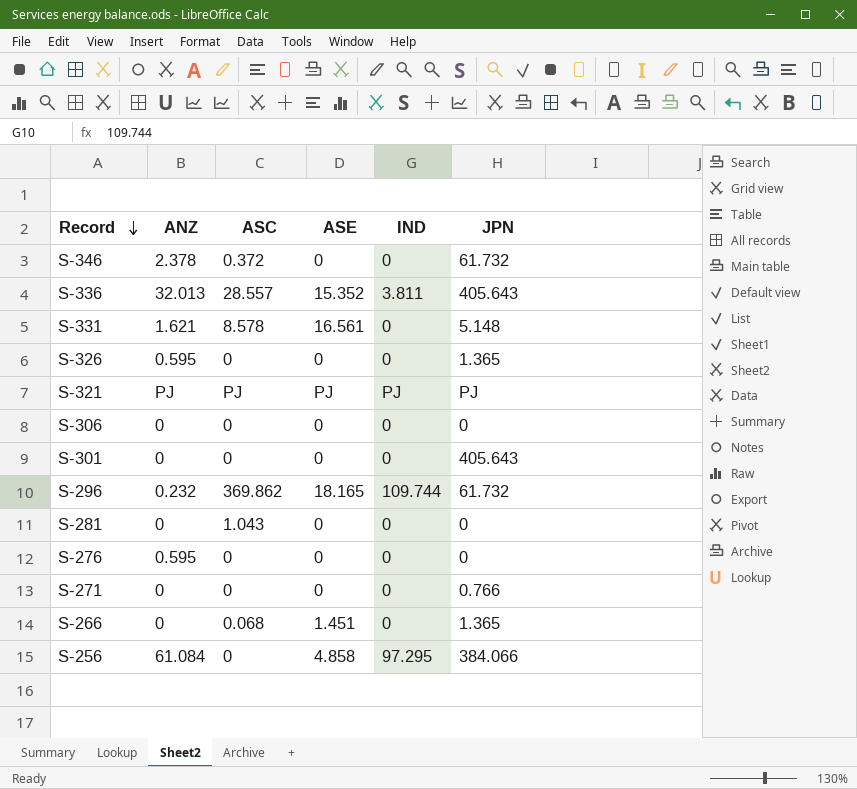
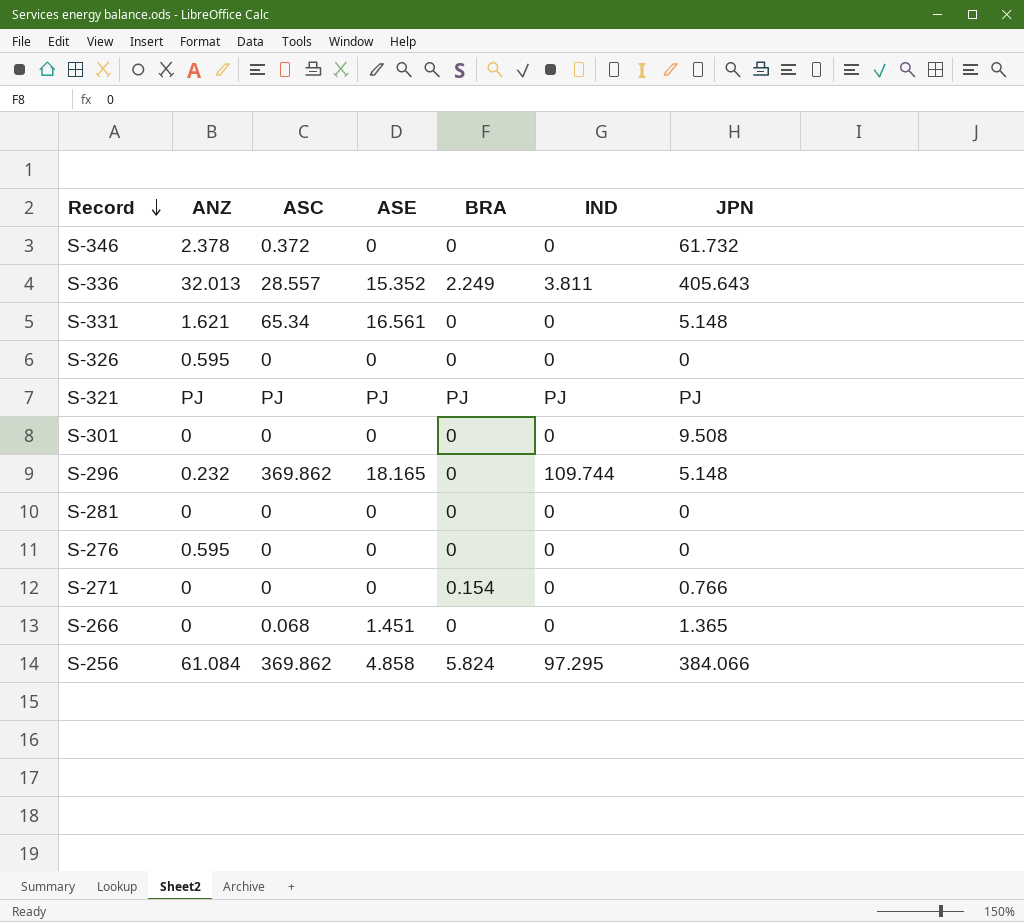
column BRA | position: none -> 5
row S-306: 0 | 0 | 0 | 0 | 0 -> none
S-331 | ASC: 8.578 -> 65.34
S-326 | JPN: 1.365 -> 0
S-301 | JPN: 405.643 -> 9.508
S-296 | JPN: 61.732 -> 5.148
S-281 | ASC: 1.043 -> 0
S-256 | ASC: 0 -> 369.862

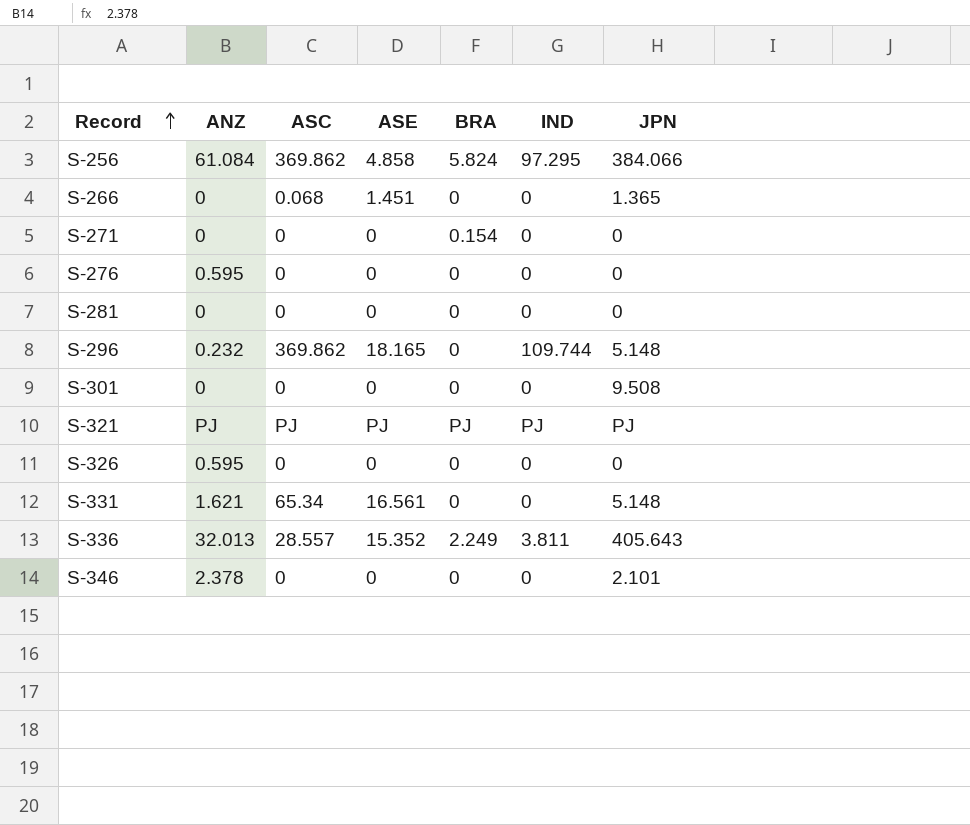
row order: Record descending -> Record ascending
S-271 | JPN: 0.766 -> 0
S-346 | ASC: 0.372 -> 0
S-346 | JPN: 61.732 -> 2.101

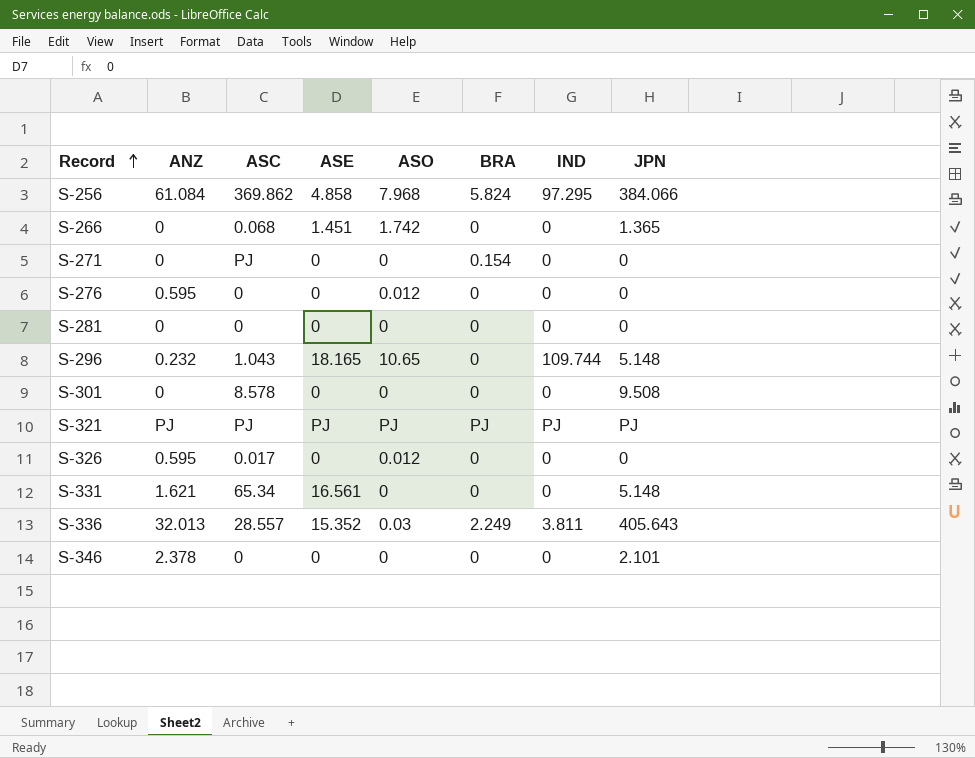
column ASO | position: none -> 5
S-271 | ASC: 0 -> PJ
S-296 | ASC: 369.862 -> 1.043
S-301 | ASC: 0 -> 8.578
S-326 | ASC: 0 -> 0.017

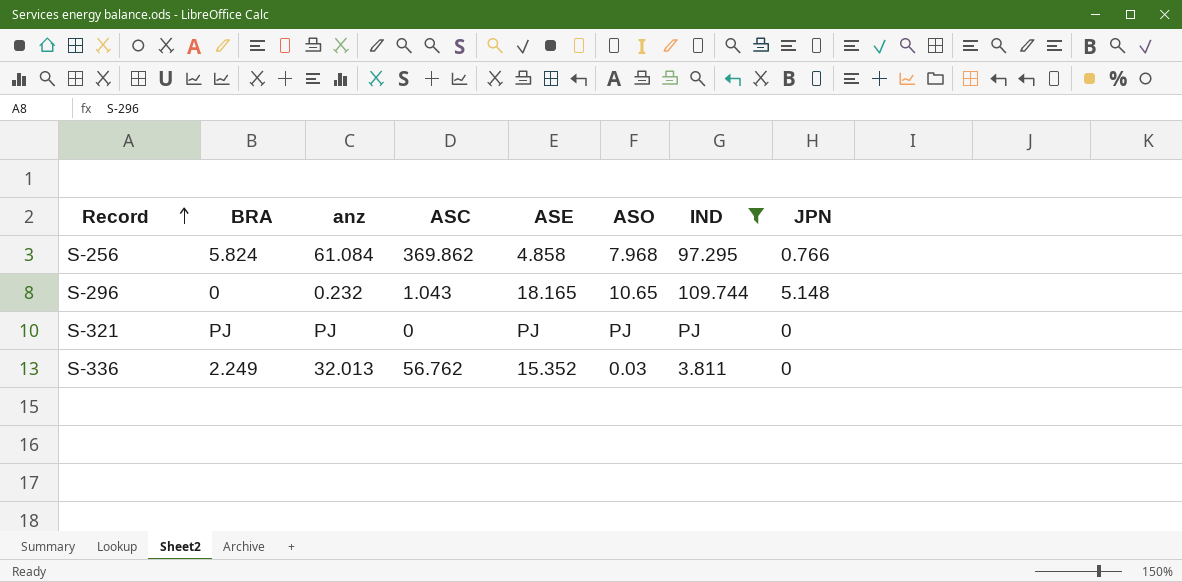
filter: none -> IND != 0
column BRA | position: 6 -> 2
column name: ANZ -> anz
S-256 | JPN: 384.066 -> 0.766
S-321 | ASC: PJ -> 0
S-321 | JPN: PJ -> 0
S-336 | ASC: 28.557 -> 56.762
S-336 | JPN: 405.643 -> 0

